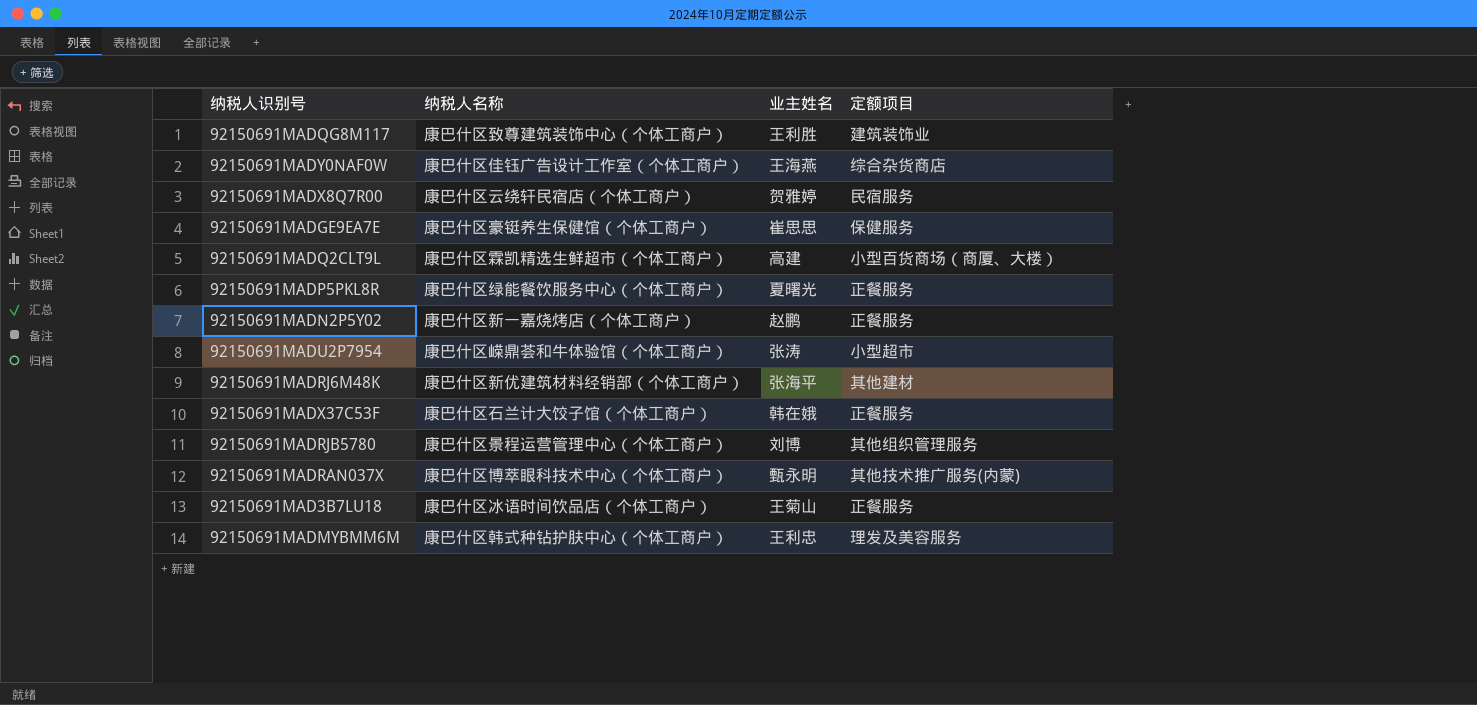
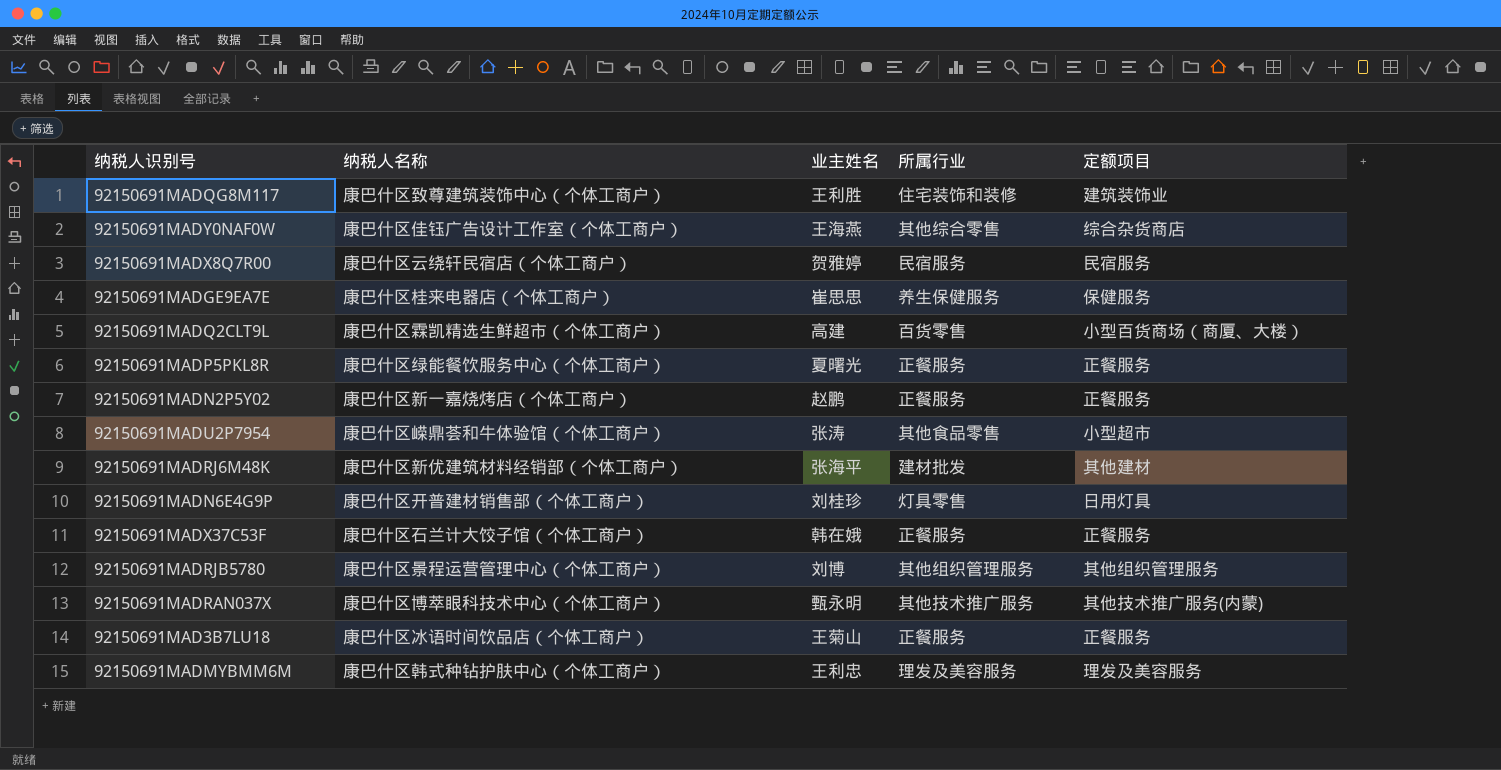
column 所属行业 | position: none -> 4
92150691MADGE9EA7E | 纳税人名称: 康巴什区豪铤养生保健馆（个体工商户） -> 康巴什区桂来电器店（个体工商户）
row 92150691MADN6E4G9P: none -> 康巴什区开普建材销售部（个体工商户） | 刘桂珍 | 灯具零售 | 日用灯具

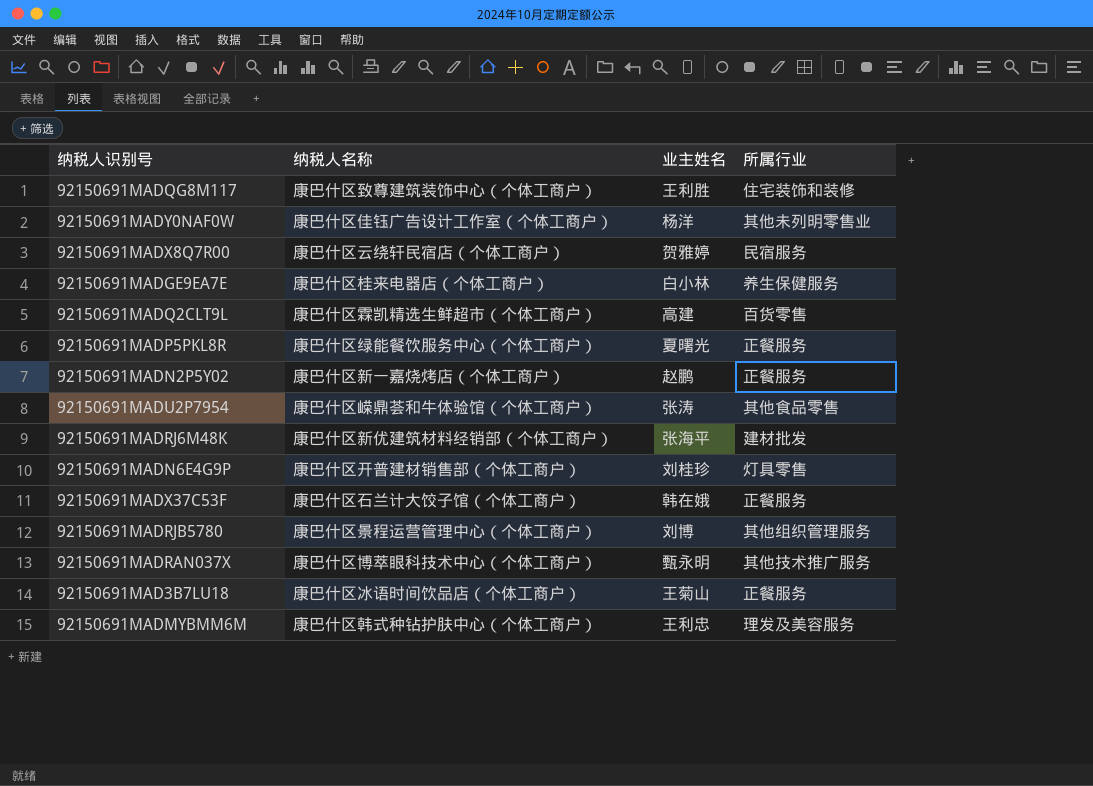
column 定额项目 | position: 5 -> none
92150691MADY0NAF0W | 业主姓名: 王海燕 -> 杨洋
92150691MADY0NAF0W | 所属行业: 其他综合零售 -> 其他未列明零售业
92150691MADGE9EA7E | 业主姓名: 崔思思 -> 白小林

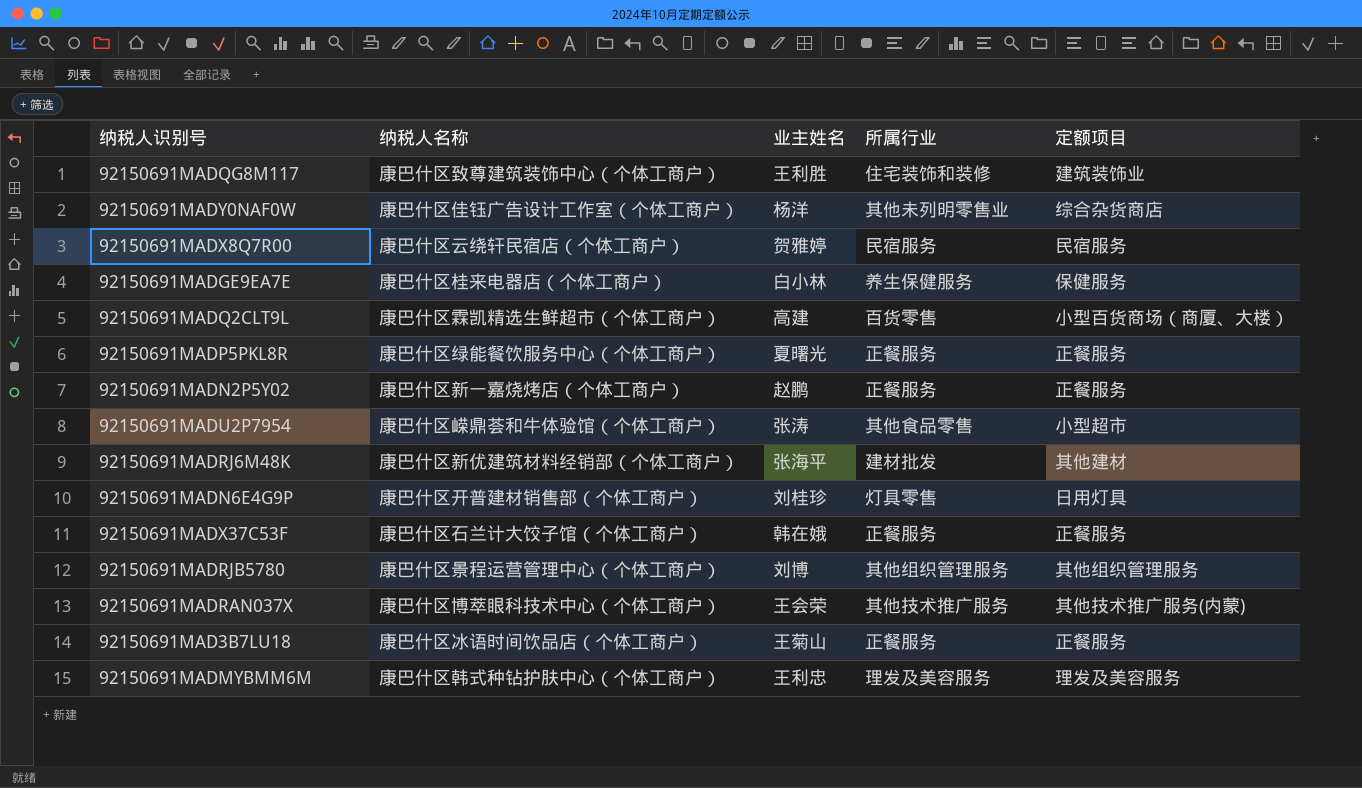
column 定额项目 | position: none -> 5
92150691MADRAN037X | 业主姓名: 甄永明 -> 王会荣

